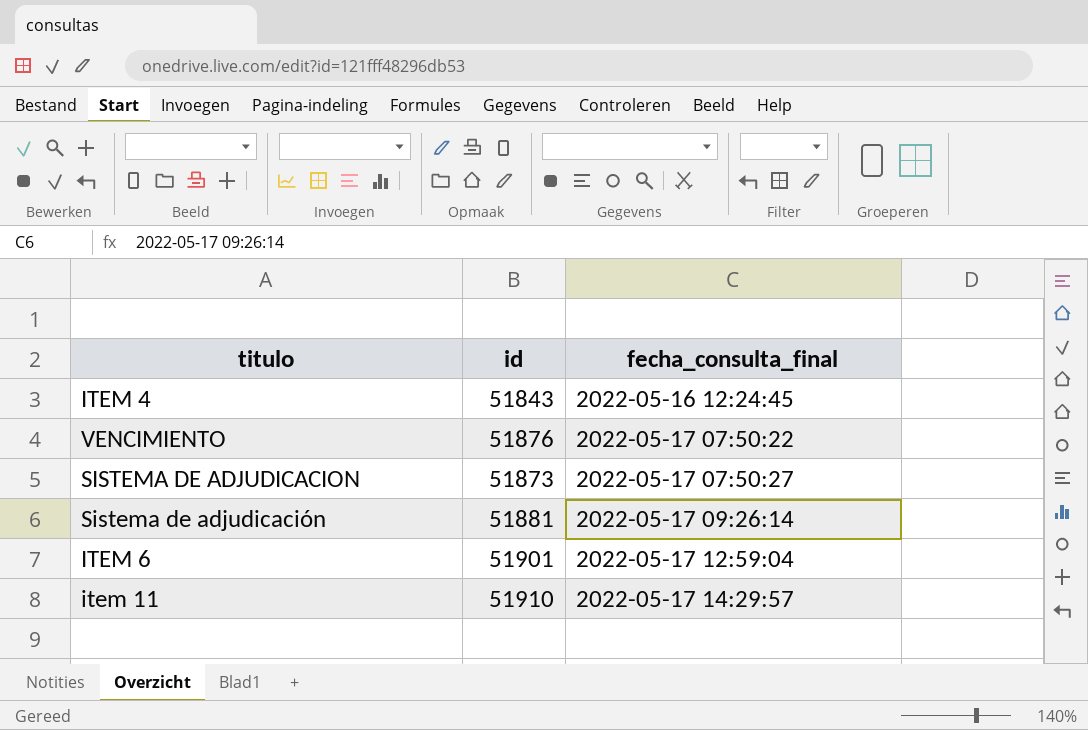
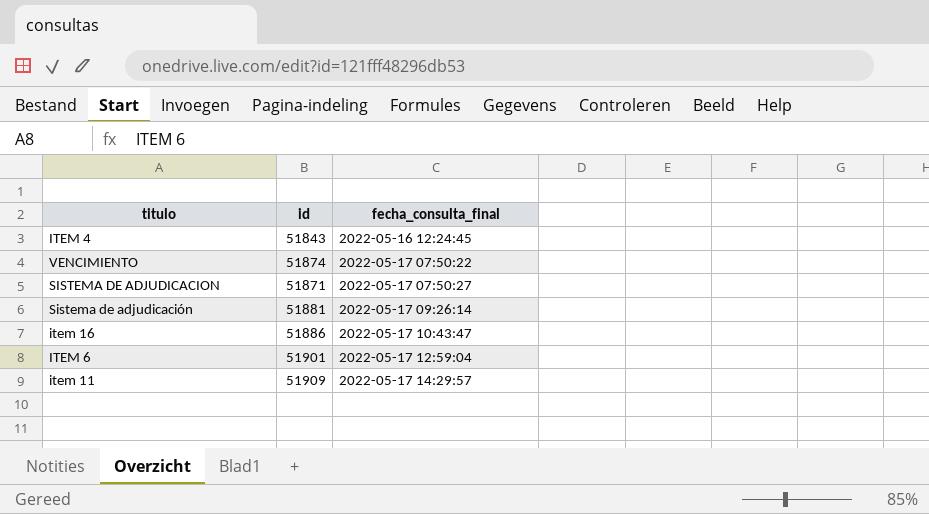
VENCIMIENTO | id: 51876 -> 51874
SISTEMA DE ADJUDICACION | id: 51873 -> 51871
row item 16: none -> 51886 | 2022-05-17 10:43:47
item 11 | id: 51910 -> 51909

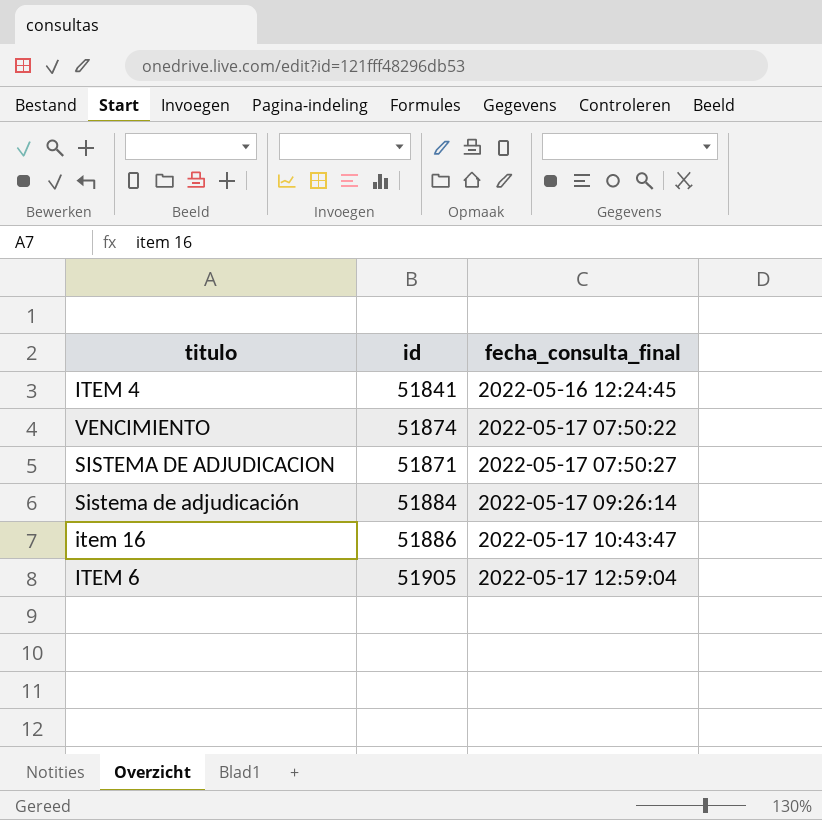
row item 11: 51909 | 2022-05-17 14:29:57 -> none
ITEM 4 | id: 51843 -> 51841
Sistema de adjudicación | id: 51881 -> 51884
ITEM 6 | id: 51901 -> 51905

